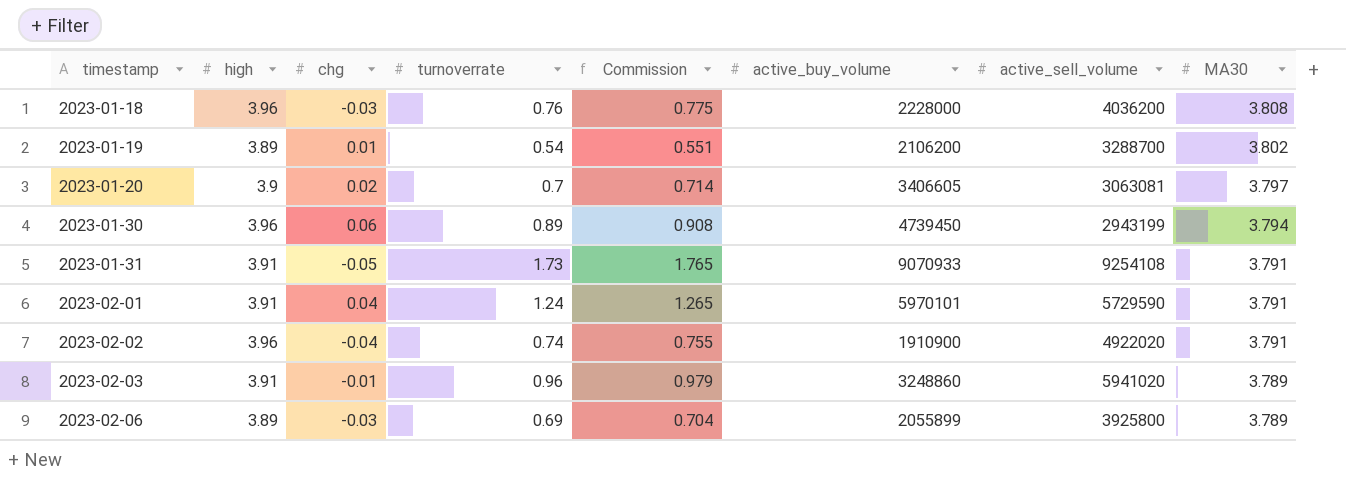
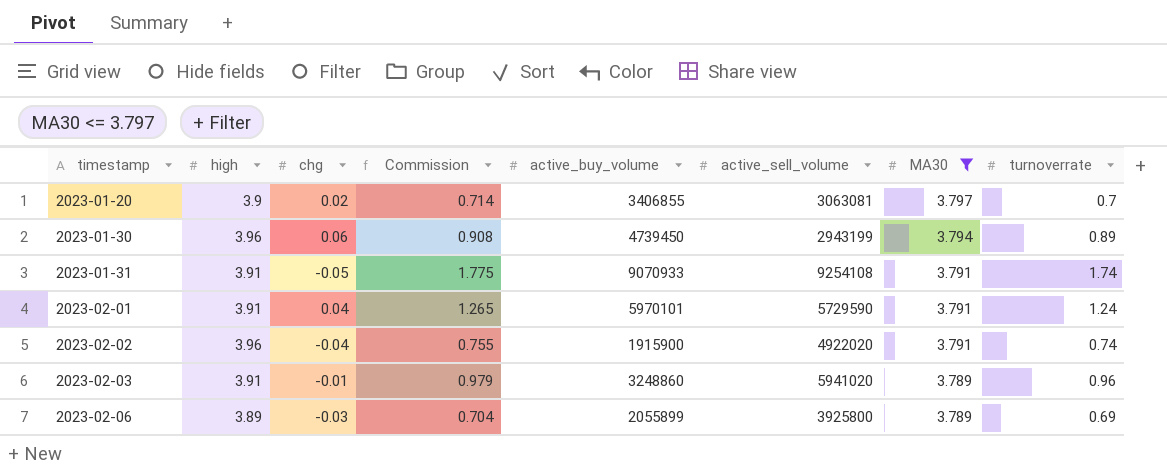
filter: none -> MA30 <= 3.797
column turnoverrate | position: 4 -> 8
2023-01-20 | active_buy_volume: 3406605 -> 3406855
2023-01-31 | Commission: 1.765 -> 1.775
2023-01-31 | turnoverrate: 1.73 -> 1.74
2023-02-02 | active_buy_volume: 1910900 -> 1915900

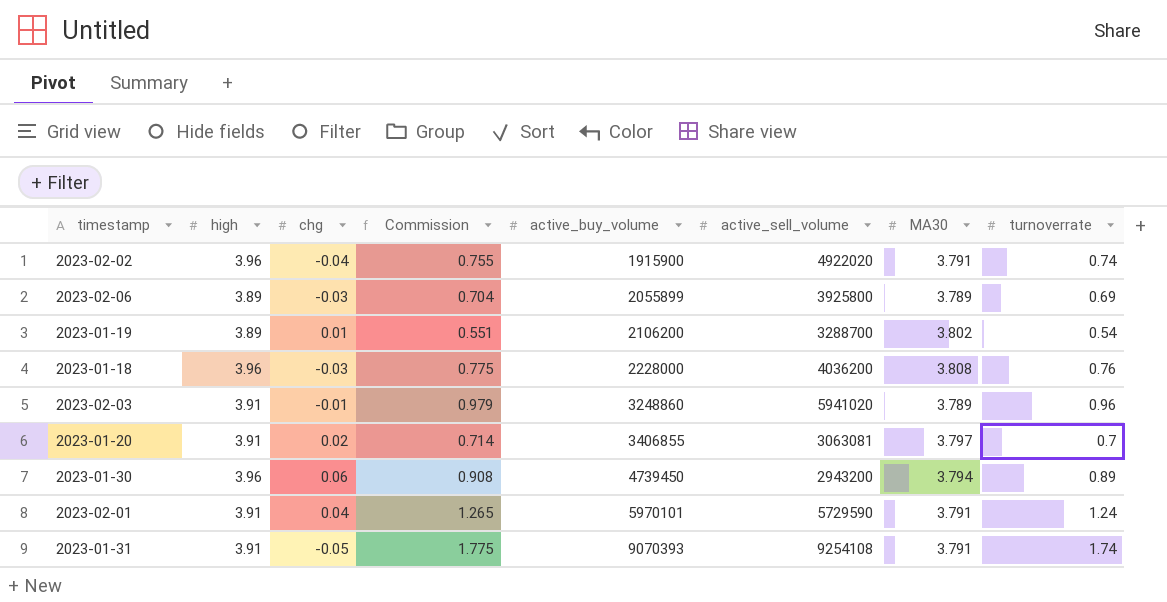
filter: MA30 <= 3.797 -> none
row order: timestamp ascending -> active_buy_volume ascending
2023-01-20 | high: 3.9 -> 3.91
2023-01-30 | active_sell_volume: 2943199 -> 2943200
2023-01-31 | active_buy_volume: 9070933 -> 9070393

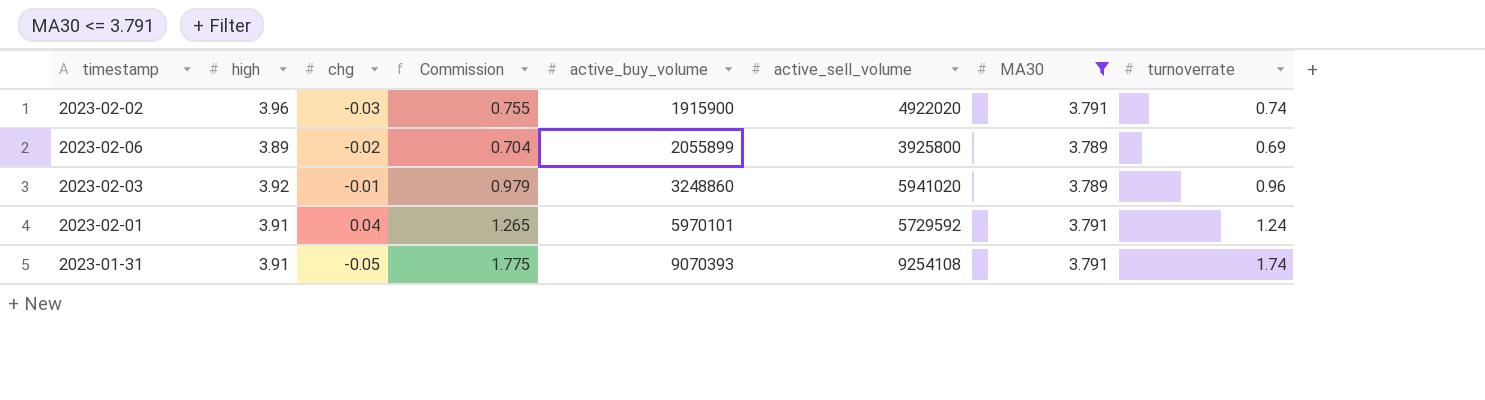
filter: none -> MA30 <= 3.791
2023-02-02 | chg: -0.04 -> -0.03
2023-02-06 | chg: -0.03 -> -0.02
2023-02-03 | high: 3.91 -> 3.92
2023-02-01 | active_sell_volume: 5729590 -> 5729592

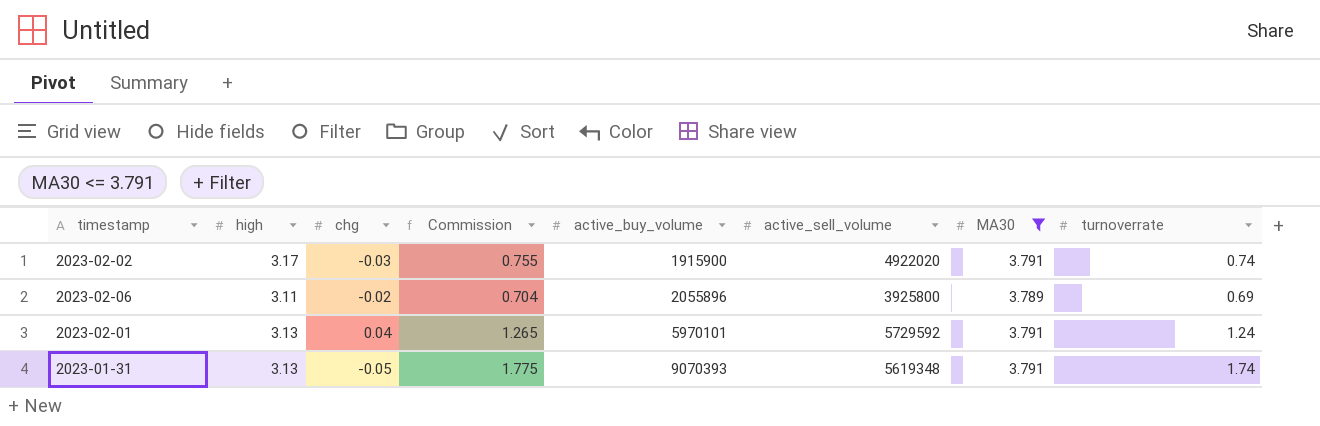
row 2023-02-03: 3.92 | -0.01 | 0.979 | 3248860 | 5941020 | 3.789 | 0.96 -> none
2023-02-02 | high: 3.96 -> 3.17
2023-02-06 | high: 3.89 -> 3.11
2023-02-06 | active_buy_volume: 2055899 -> 2055896
2023-02-01 | high: 3.91 -> 3.13
2023-01-31 | high: 3.91 -> 3.13
2023-01-31 | active_sell_volume: 9254108 -> 5619348

